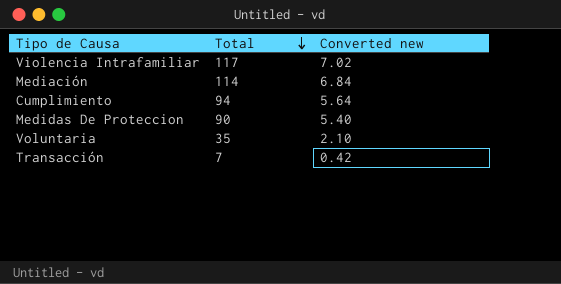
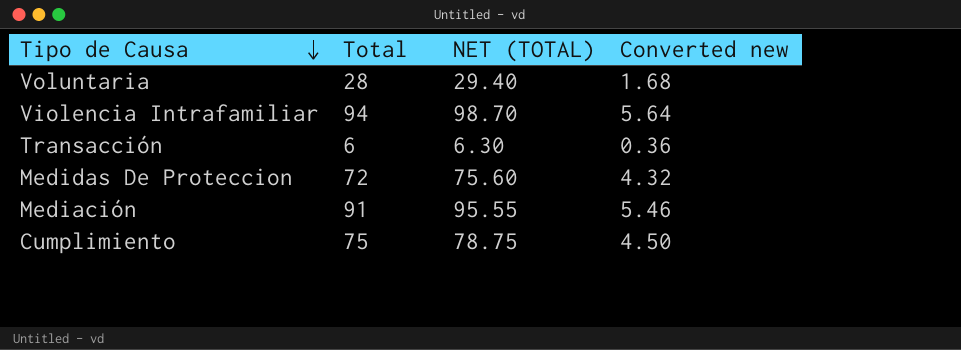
row order: Total descending -> Tipo de Causa descending
column NET (TOTAL) | formula: none -> [Total] * 1.05
Voluntaria | Total: 35 -> 28
Voluntaria | Converted new: 2.10 -> 1.68
Violencia Intrafamiliar | Total: 117 -> 94
Violencia Intrafamiliar | Converted new: 7.02 -> 5.64
Transacción | Total: 7 -> 6
Transacción | Converted new: 0.42 -> 0.36
Medidas De Proteccion | Total: 90 -> 72
Medidas De Proteccion | Converted new: 5.40 -> 4.32
Mediación | Total: 114 -> 91
Mediación | Converted new: 6.84 -> 5.46
Cumplimiento | Total: 94 -> 75
Cumplimiento | Converted new: 5.64 -> 4.50

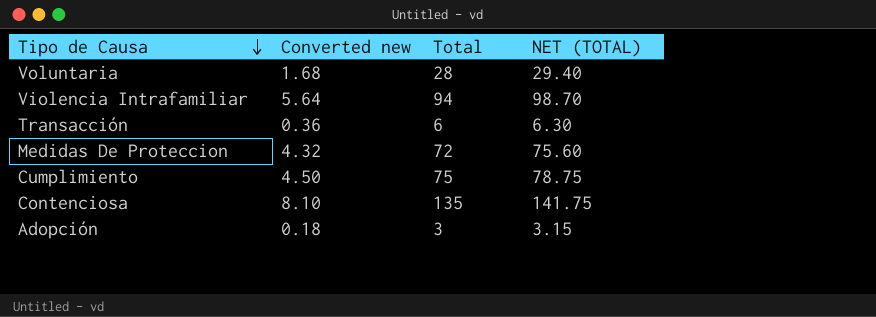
column Converted new | position: 4 -> 2
row Mediación: 91 | 95.55 | 5.46 -> none
row Contenciosa: none -> 8.10 | 135 | 141.75
row Adopción: none -> 0.18 | 3 | 3.15

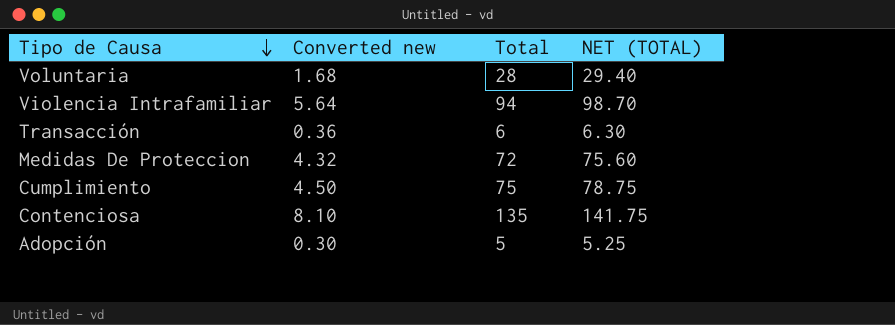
Adopción | Converted new: 0.18 -> 0.30
Adopción | Total: 3 -> 5
Adopción | NET (TOTAL): 3.15 -> 5.25

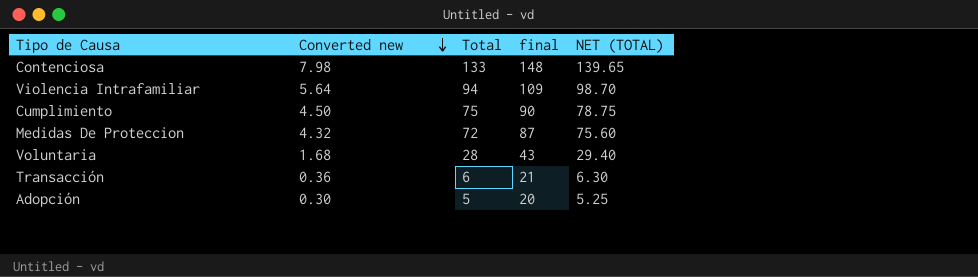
row order: Tipo de Causa descending -> Converted new descending
column final | formula: none -> [Total] + 15
Contenciosa | Converted new: 8.10 -> 7.98
Contenciosa | Total: 135 -> 133
Contenciosa | NET (TOTAL): 141.75 -> 139.65

